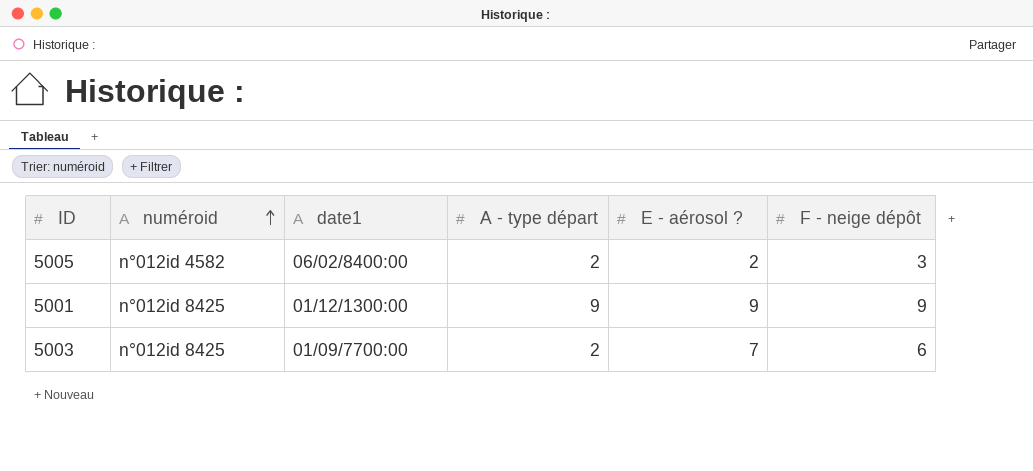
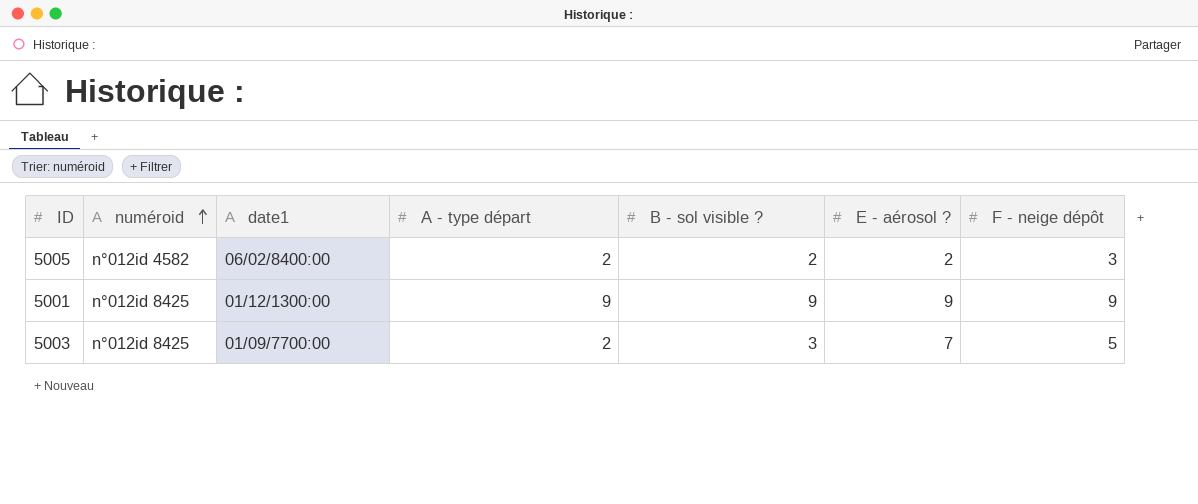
column B - sol visible ? | position: none -> 5
5003 | F - neige dépôt: 6 -> 5

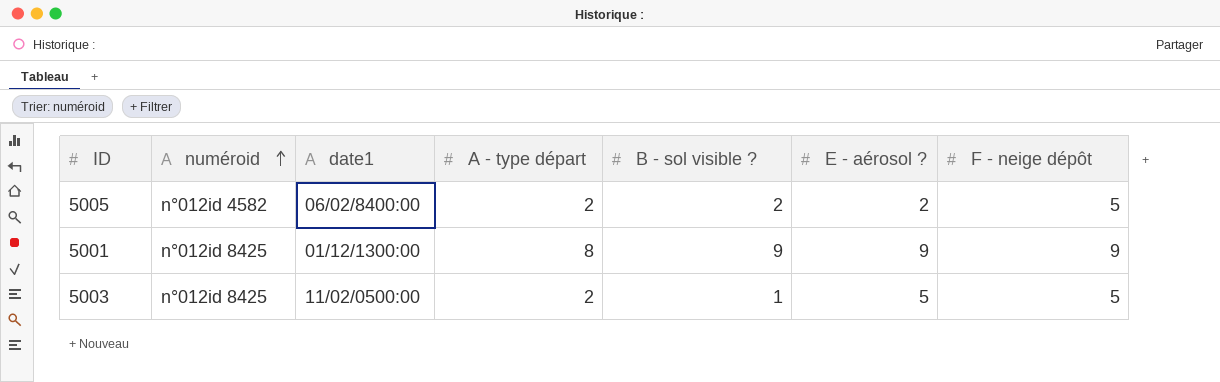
5005 | F - neige dépôt: 3 -> 5
5001 | A - type départ: 9 -> 8
5003 | date1: 01/09/7700:00 -> 11/02/0500:00
5003 | B - sol visible ?: 3 -> 1
5003 | E - aérosol ?: 7 -> 5

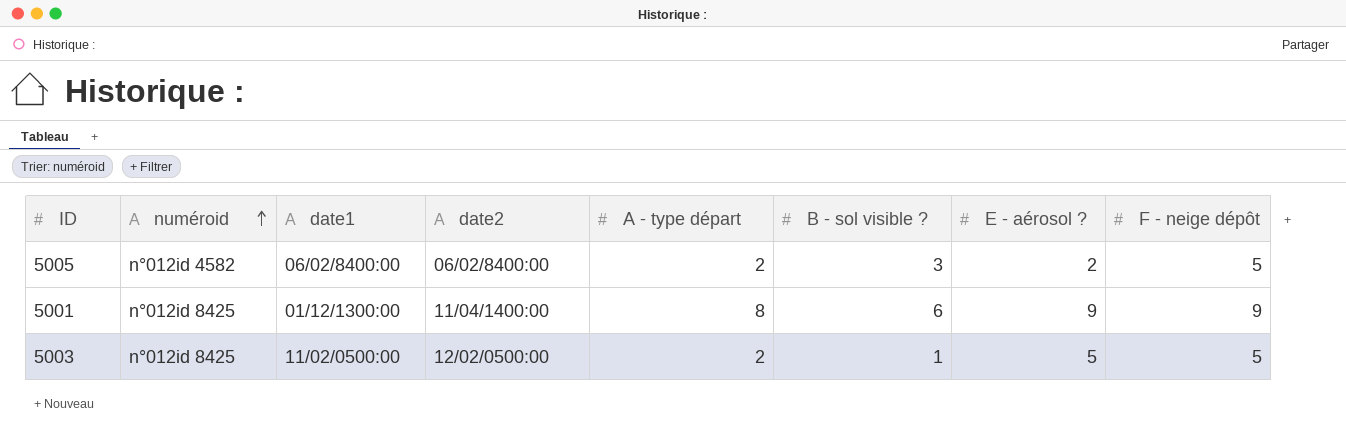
column date2 | position: none -> 4
5005 | B - sol visible ?: 2 -> 3
5001 | B - sol visible ?: 9 -> 6

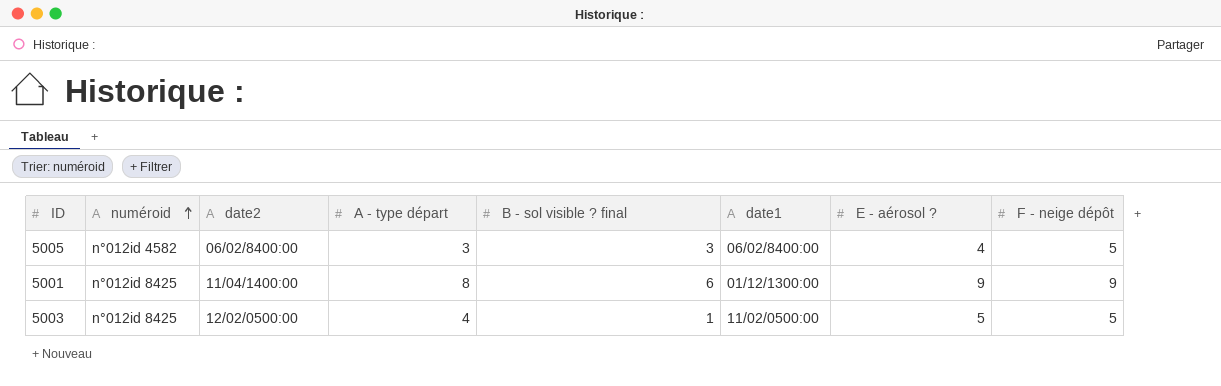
column name: B - sol visible ? -> B - sol visible ? final
column date1 | position: 3 -> 6
5005 | A - type départ: 2 -> 3
5005 | E - aérosol ?: 2 -> 4
5003 | A - type départ: 2 -> 4

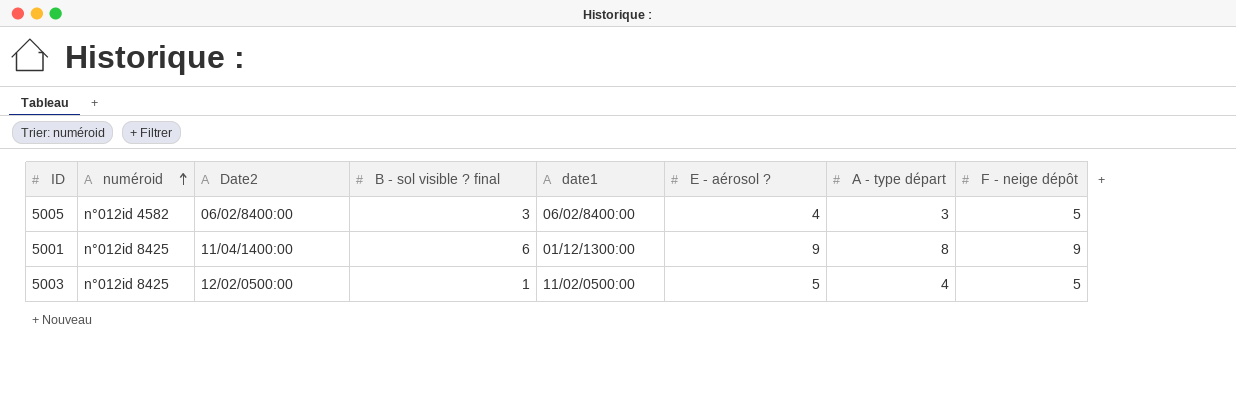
column name: date2 -> Date2
column A - type départ | position: 4 -> 7

